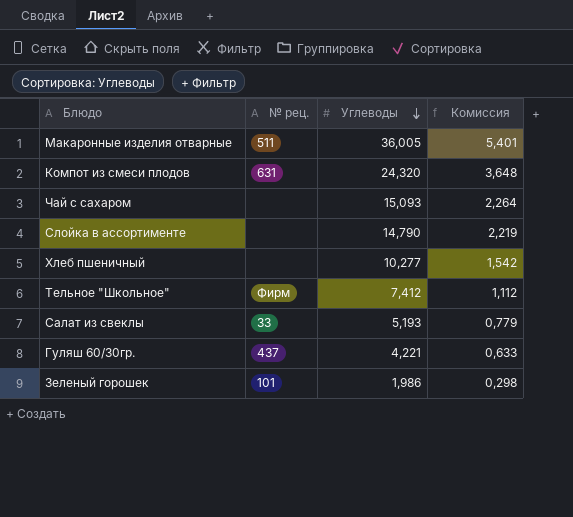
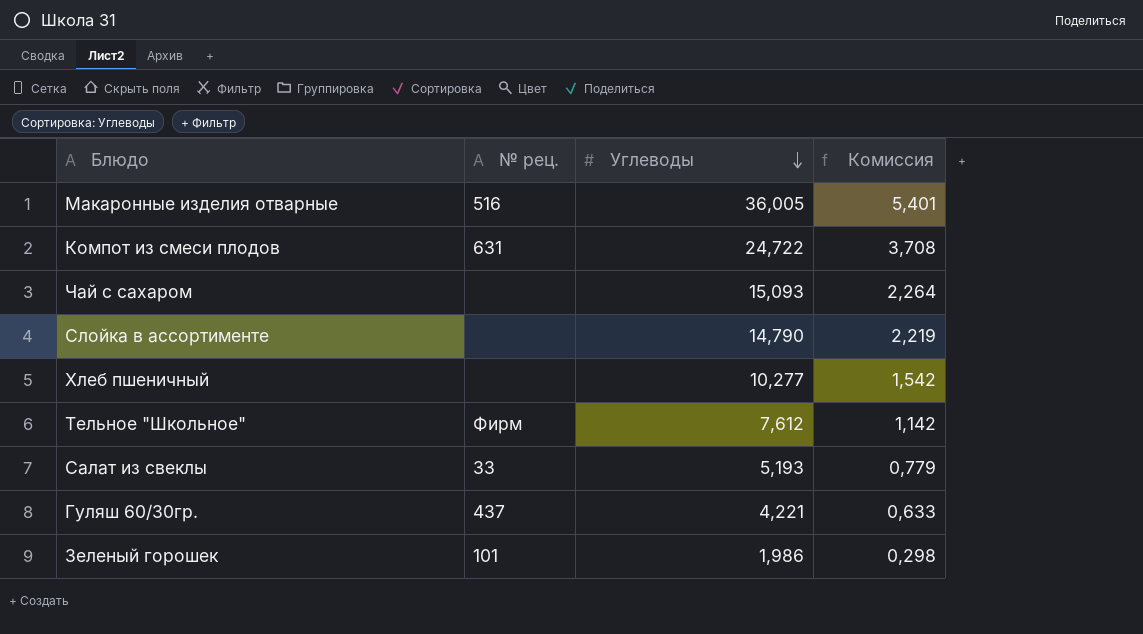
Макаронные изделия отварные | № рец.: 511 -> 516
Компот из смеси плодов | Углеводы: 24,320 -> 24,722
Компот из смеси плодов | Комиссия: 3,648 -> 3,708
Тельное "Школьное" | Углеводы: 7,412 -> 7,612
Тельное "Школьное" | Комиссия: 1,112 -> 1,142

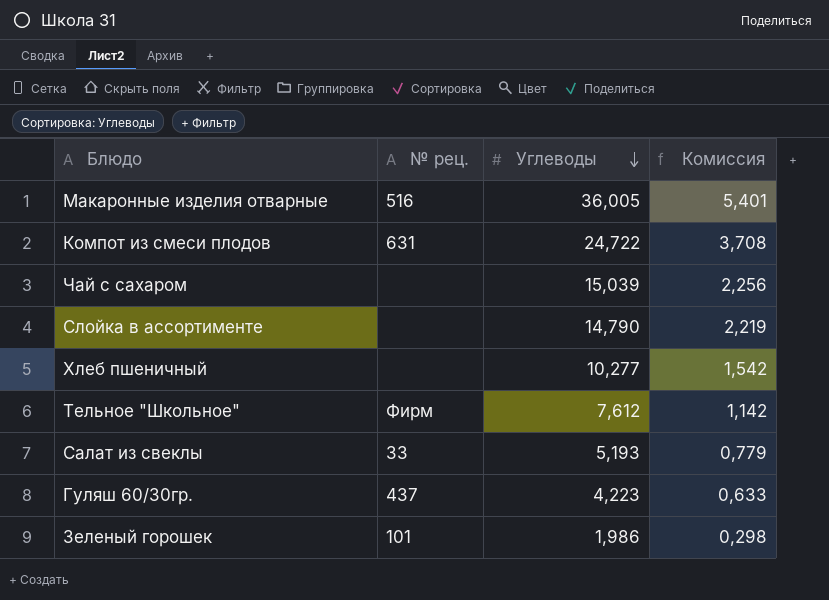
Чай с сахаром | Углеводы: 15,093 -> 15,039
Чай с сахаром | Комиссия: 2,264 -> 2,256
Гуляш 60/30гр. | Углеводы: 4,221 -> 4,223

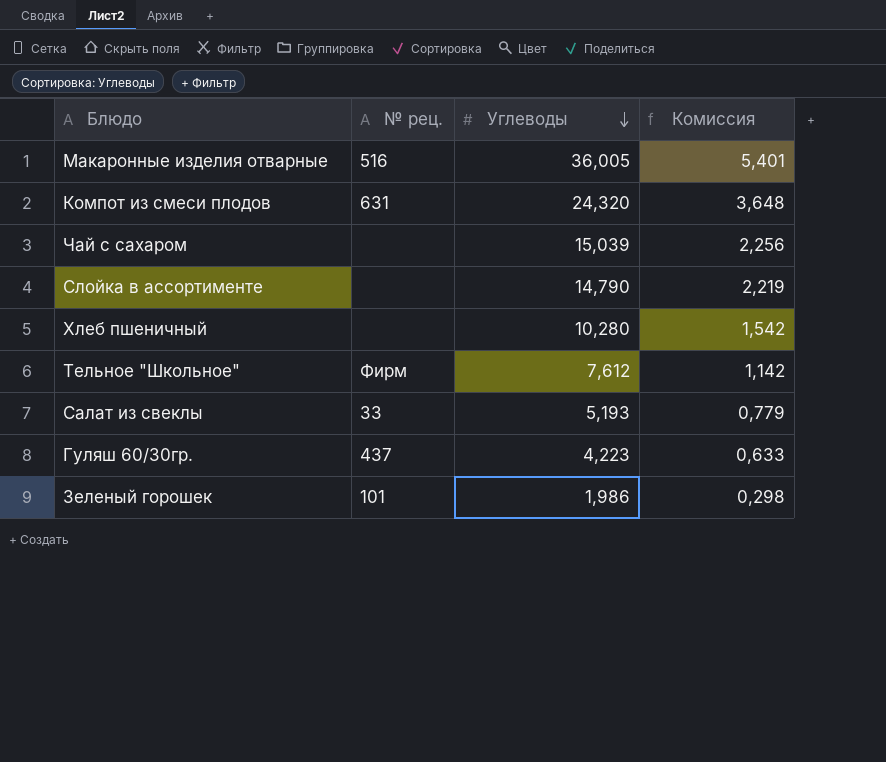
Компот из смеси плодов | Углеводы: 24,722 -> 24,320
Компот из смеси плодов | Комиссия: 3,708 -> 3,648
Хлеб пшеничный | Углеводы: 10,277 -> 10,280

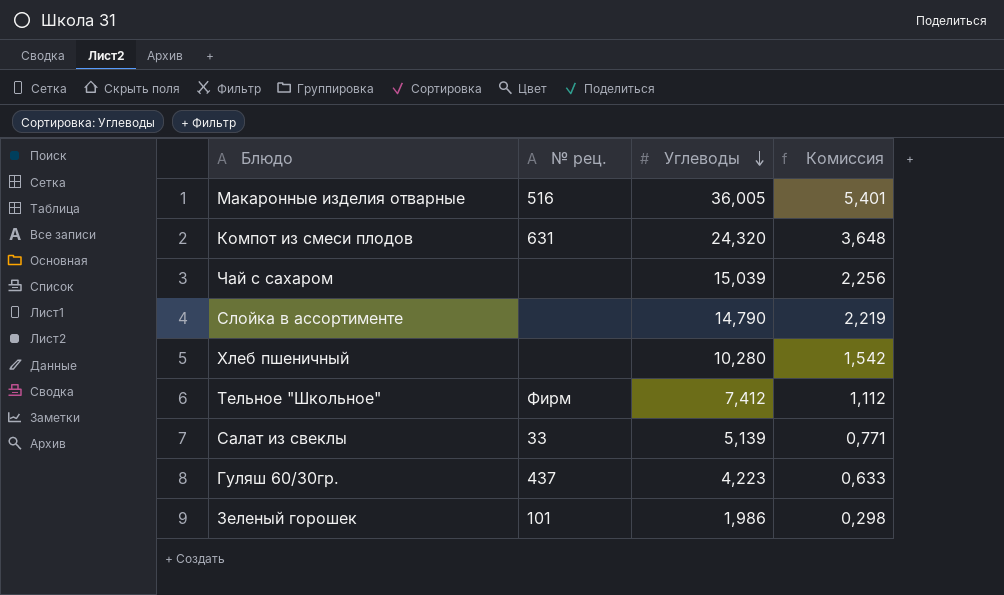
Тельное "Школьное" | Углеводы: 7,612 -> 7,412
Тельное "Школьное" | Комиссия: 1,142 -> 1,112
Салат из свеклы | Углеводы: 5,193 -> 5,139
Салат из свеклы | Комиссия: 0,779 -> 0,771

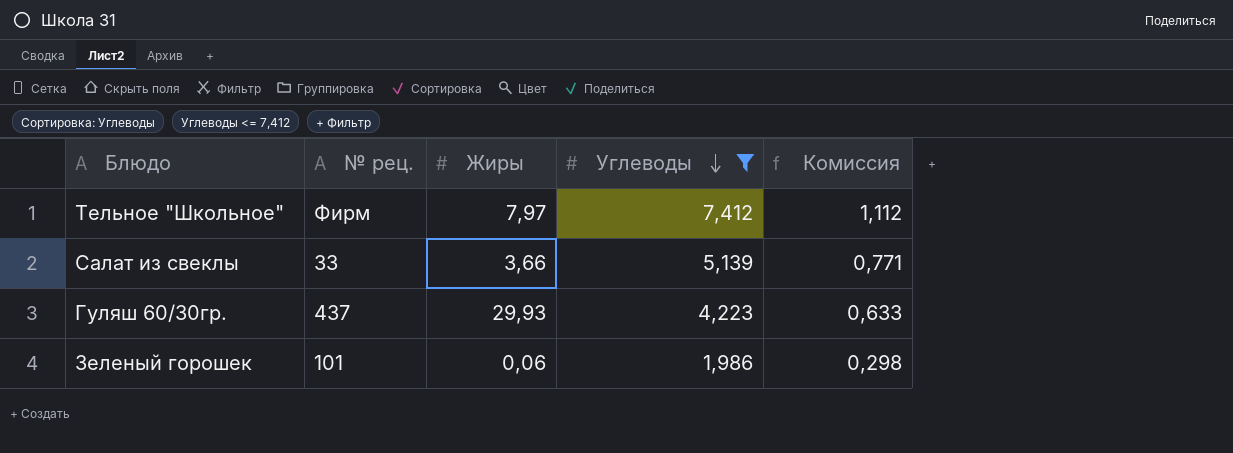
filter: none -> Углеводы <= 7,412
column Жиры | position: none -> 3

